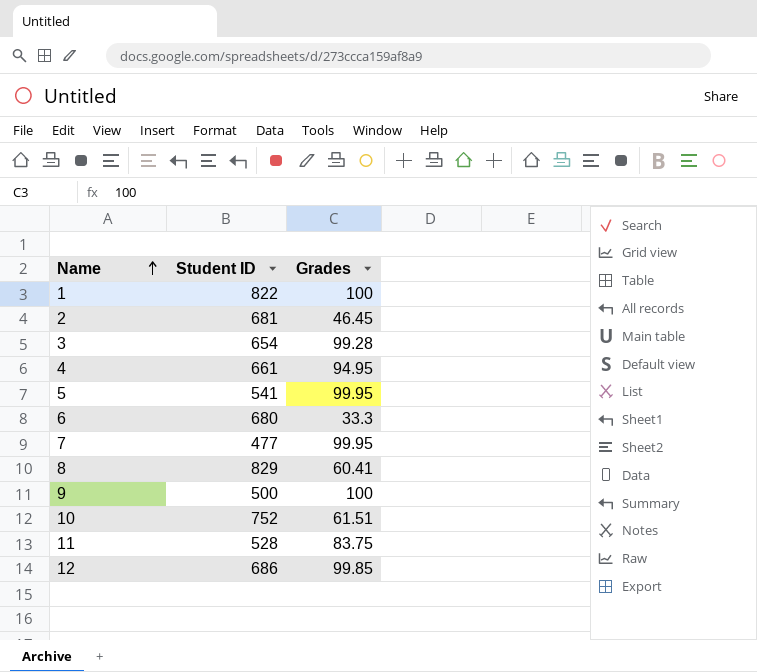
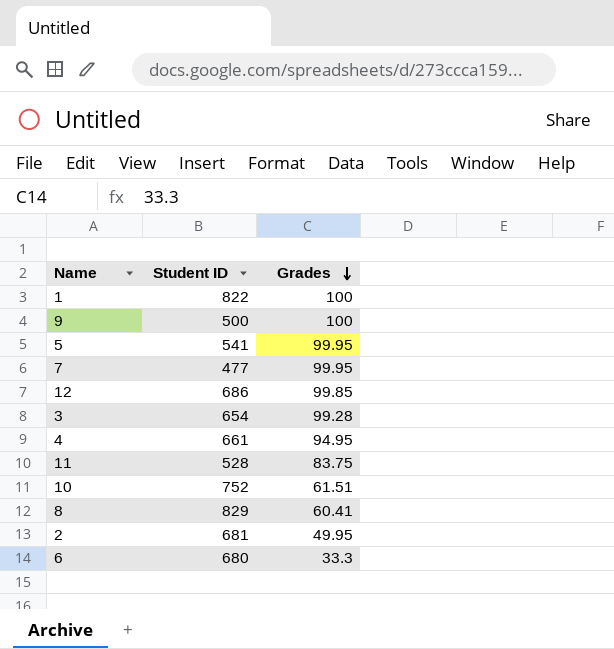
row order: Name ascending -> Grades descending
2 | Grades: 46.45 -> 49.95

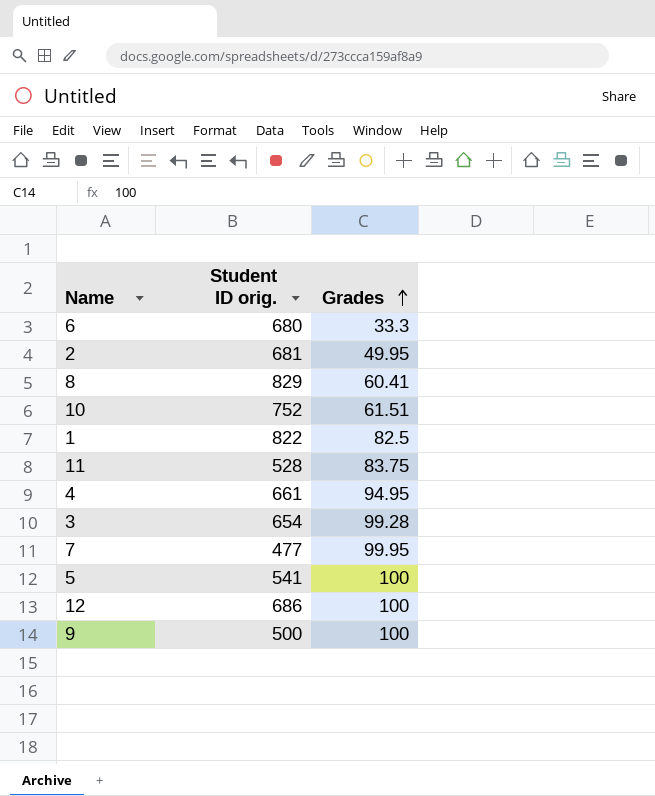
row order: Grades descending -> Grades ascending
column name: Student ID -> Student ID orig.
1 | Grades: 100 -> 82.5
5 | Grades: 99.95 -> 100
12 | Grades: 99.85 -> 100

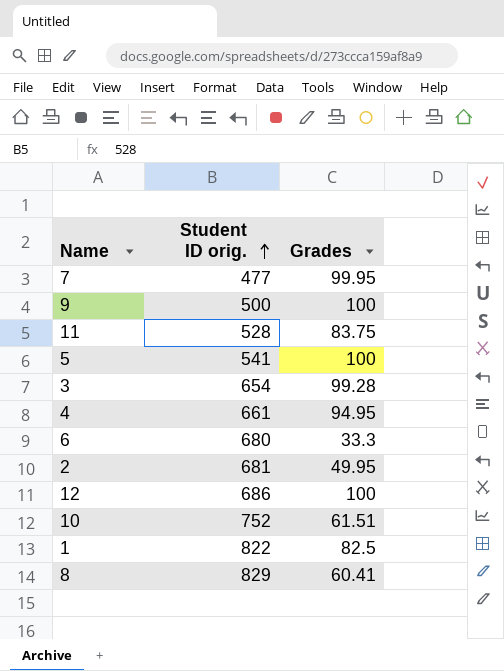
row order: Grades ascending -> Student ID orig. ascending

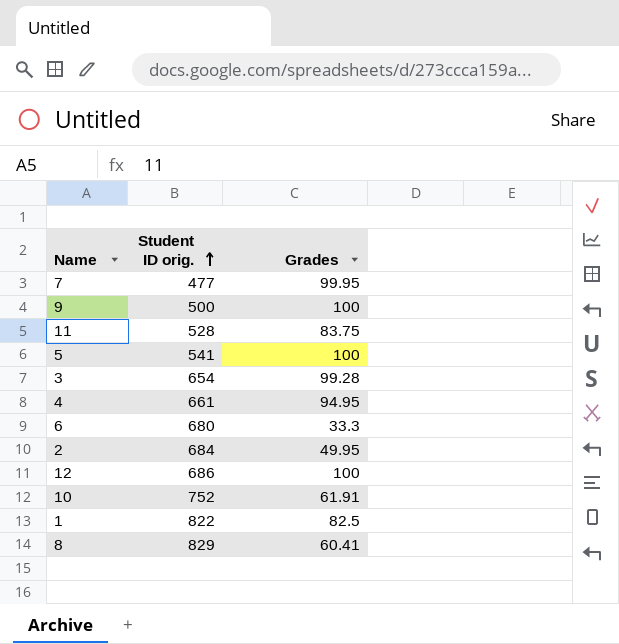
2 | Student ID orig.: 681 -> 684
10 | Grades: 61.51 -> 61.91

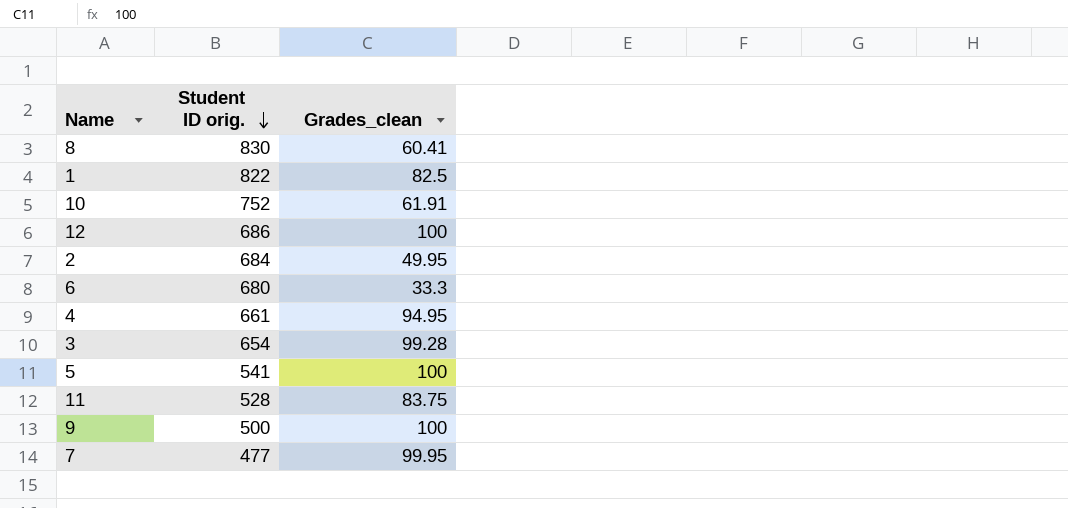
row order: Student ID orig. ascending -> Student ID orig. descending
column name: Grades -> Grades_clean
8 | Student ID orig.: 829 -> 830

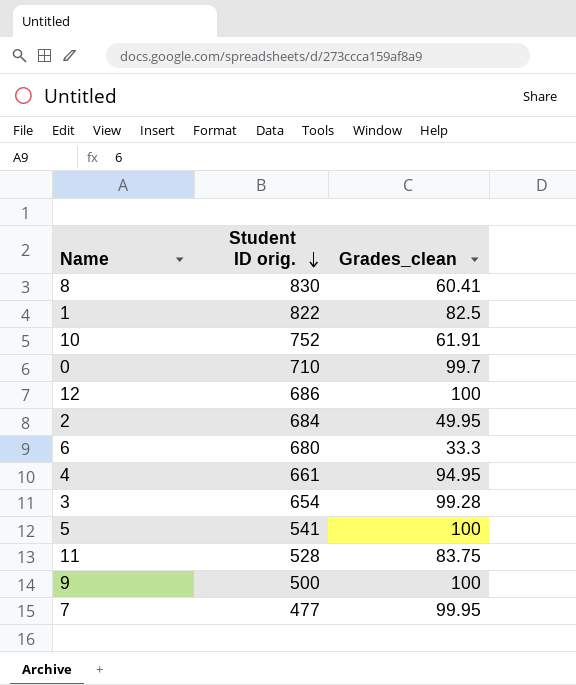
row 0: none -> 710 | 99.7

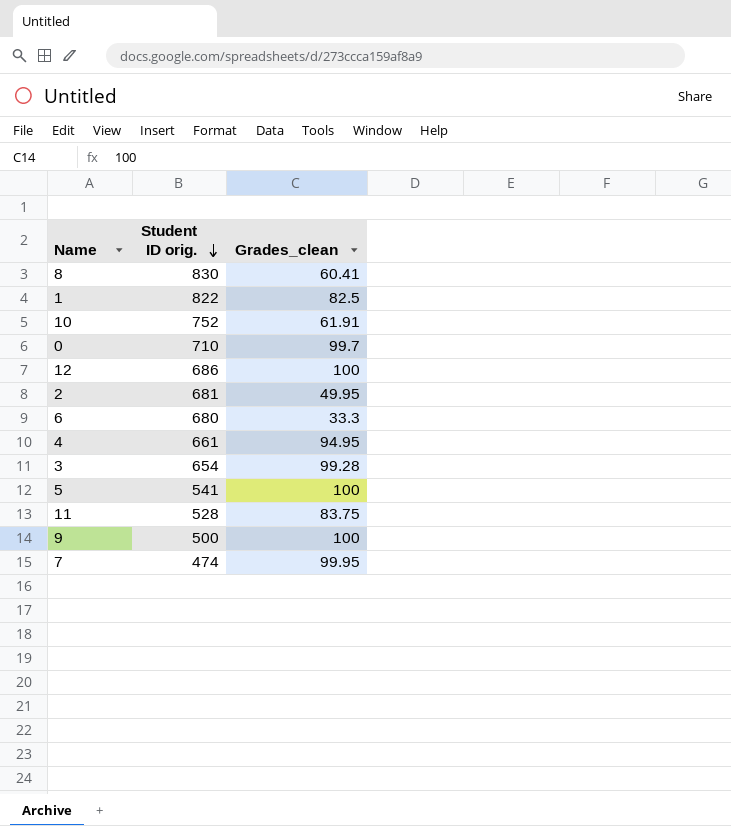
2 | Student ID orig.: 684 -> 681
7 | Student ID orig.: 477 -> 474

